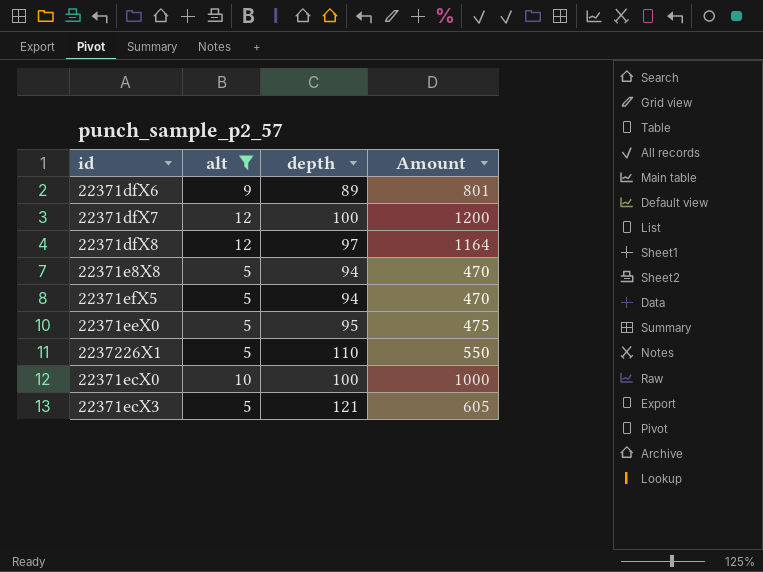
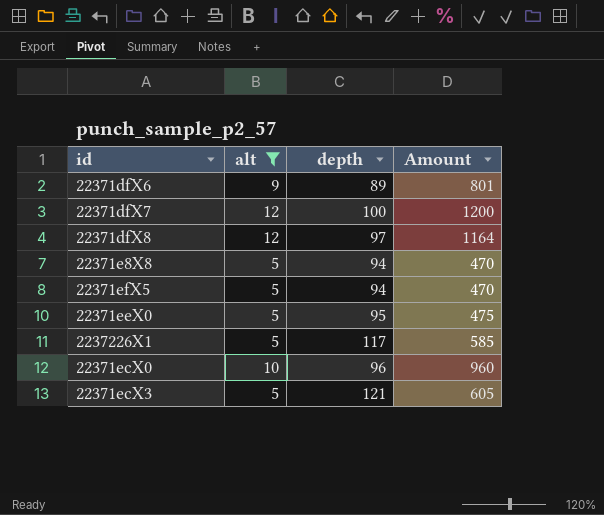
2237226X1 | depth: 110 -> 117
2237226X1 | Amount: 550 -> 585
22371ecX0 | depth: 100 -> 96
22371ecX0 | Amount: 1000 -> 960

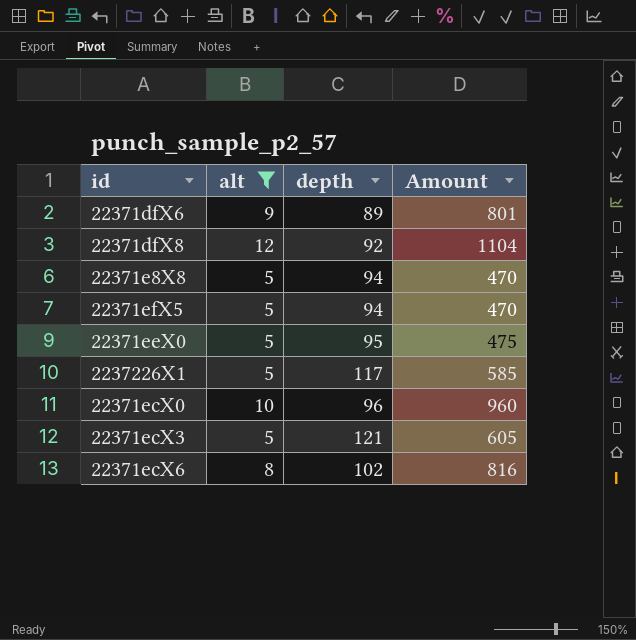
row 22371dfX7: 12 | 100 | 1200 -> none
22371dfX8 | depth: 97 -> 92
22371dfX8 | Amount: 1164 -> 1104
row 22371ecX6: none -> 8 | 102 | 816

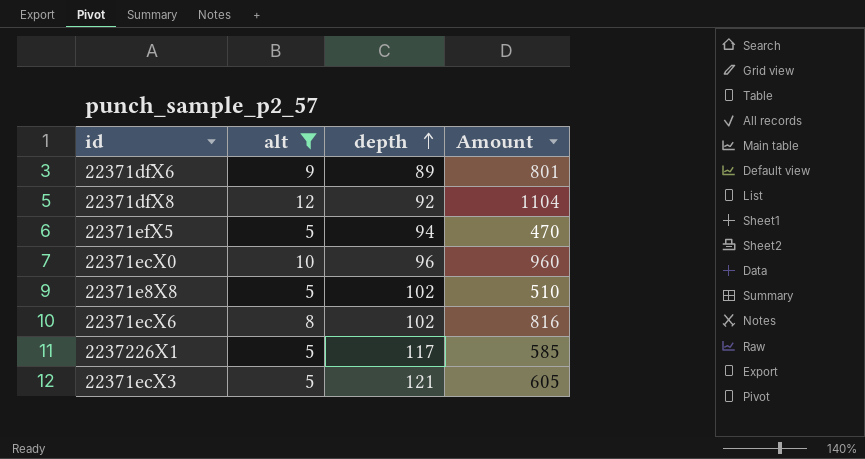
row order: none -> depth ascending
row 22371eeX0: 5 | 95 | 475 -> none
22371e8X8 | depth: 94 -> 102
22371e8X8 | Amount: 470 -> 510

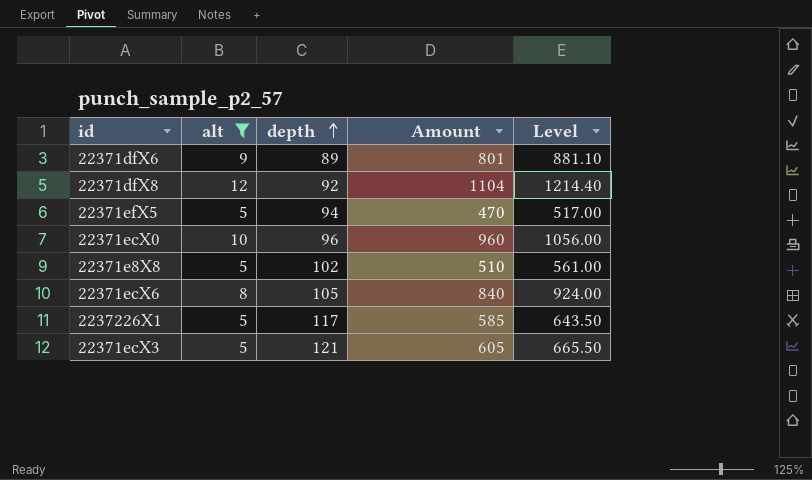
column Level | formula: none -> [Amount] * 1.1
22371ecX6 | depth: 102 -> 105
22371ecX6 | Amount: 816 -> 840

